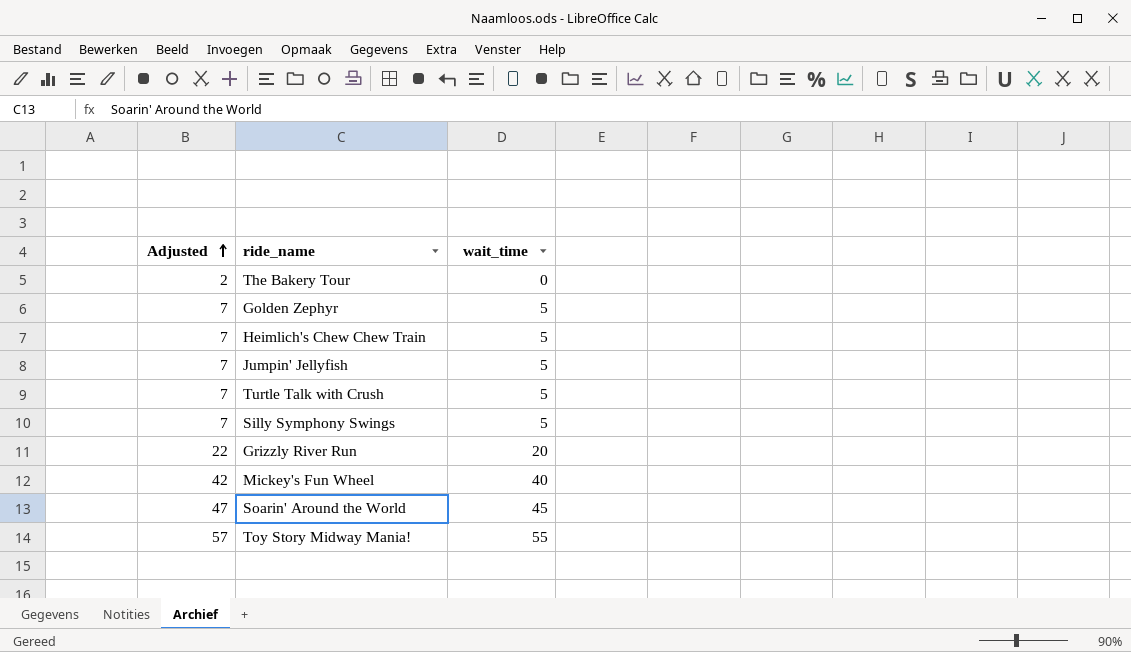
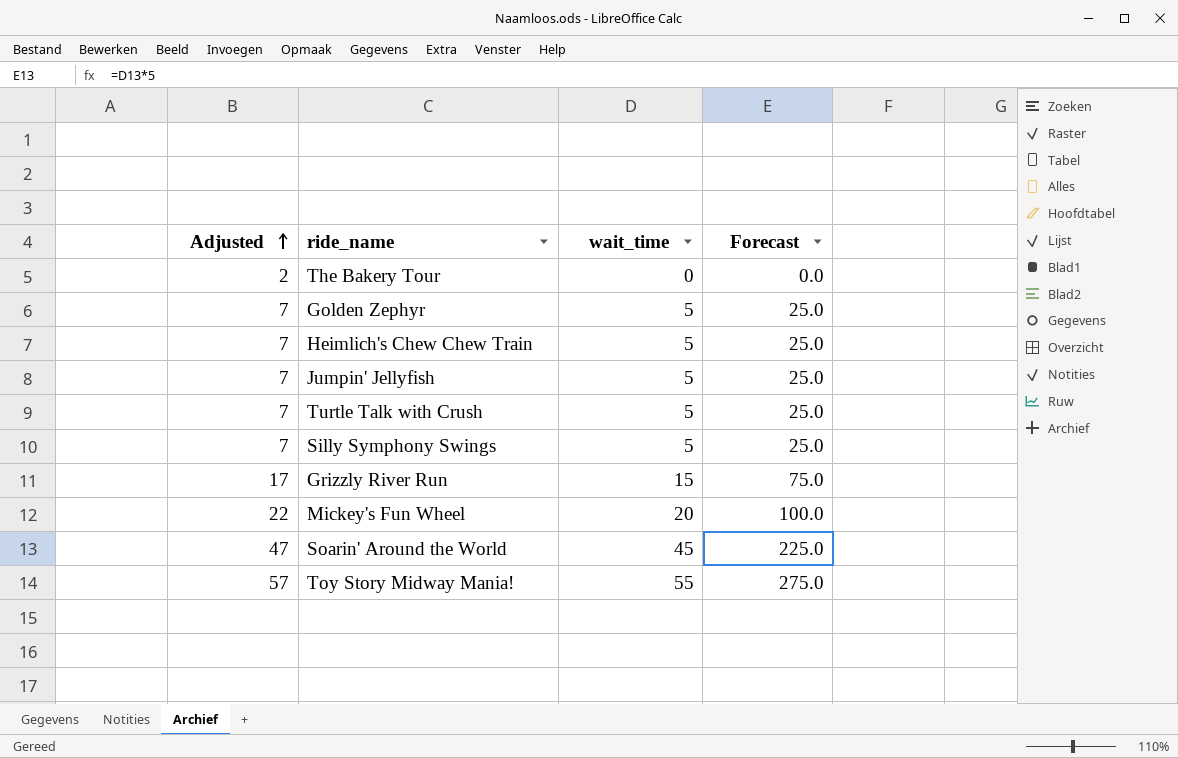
column Forecast | formula: none -> [wait_time] * 5
Grizzly River Run | Adjusted: 22 -> 17
Grizzly River Run | wait_time: 20 -> 15
Mickey's Fun Wheel | Adjusted: 42 -> 22
Mickey's Fun Wheel | wait_time: 40 -> 20

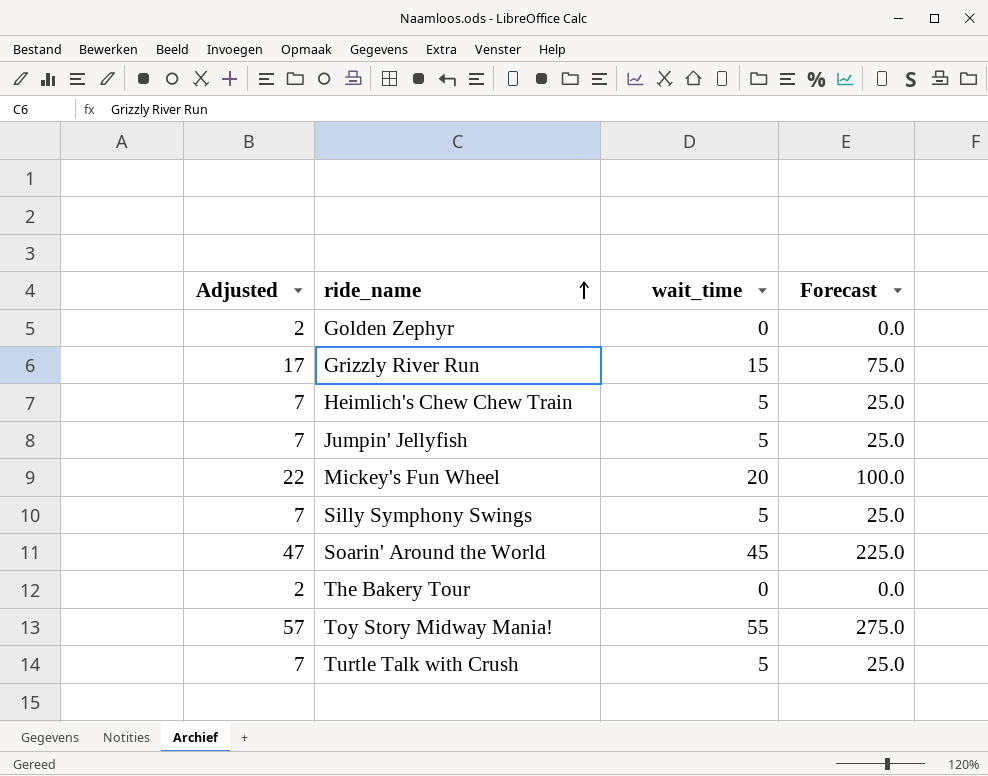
row order: Adjusted ascending -> ride_name ascending
Golden Zephyr | Adjusted: 7 -> 2
Golden Zephyr | wait_time: 5 -> 0
Golden Zephyr | Forecast: 25.0 -> 0.0

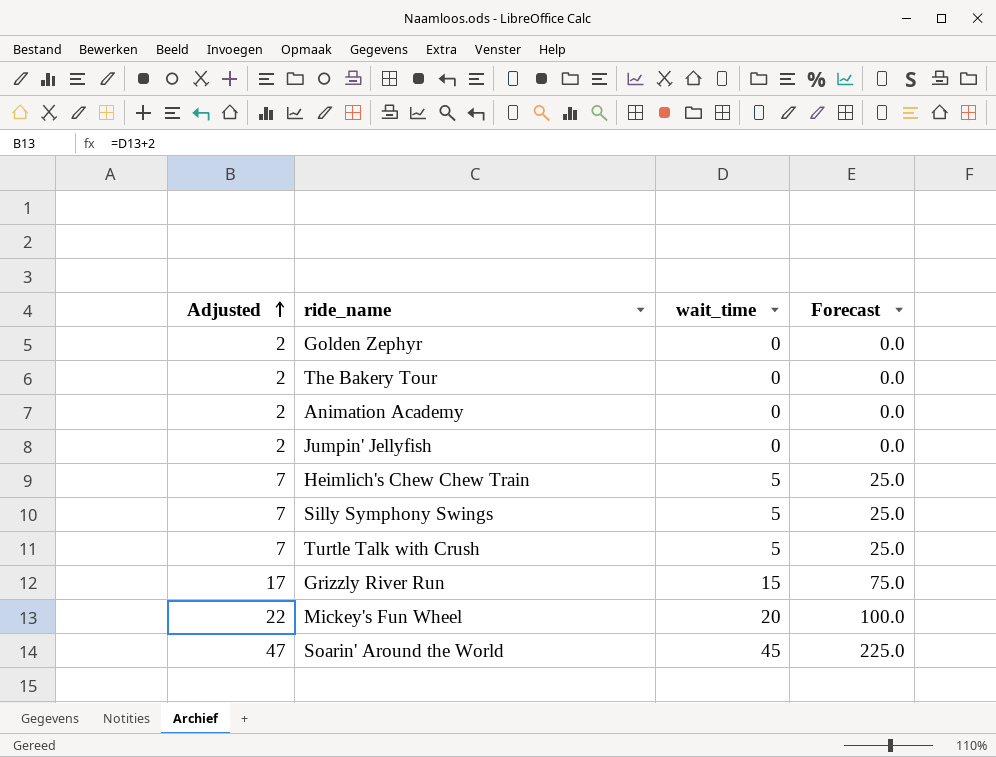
row order: ride_name ascending -> Adjusted ascending
row Toy Story Midway Mania!: 57 | 55 | 275.0 -> none
row Animation Academy: none -> 2 | 0 | 0.0
Jumpin' Jellyfish | Adjusted: 7 -> 2
Jumpin' Jellyfish | wait_time: 5 -> 0
Jumpin' Jellyfish | Forecast: 25.0 -> 0.0

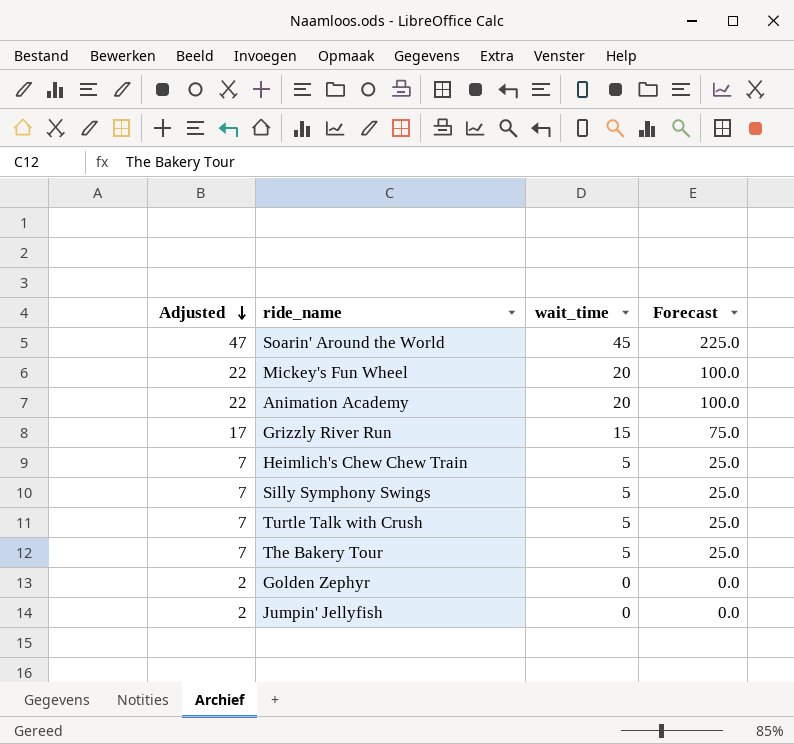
row order: Adjusted ascending -> Adjusted descending
Animation Academy | Adjusted: 2 -> 22
Animation Academy | wait_time: 0 -> 20
Animation Academy | Forecast: 0.0 -> 100.0
The Bakery Tour | Adjusted: 2 -> 7
The Bakery Tour | wait_time: 0 -> 5
The Bakery Tour | Forecast: 0.0 -> 25.0

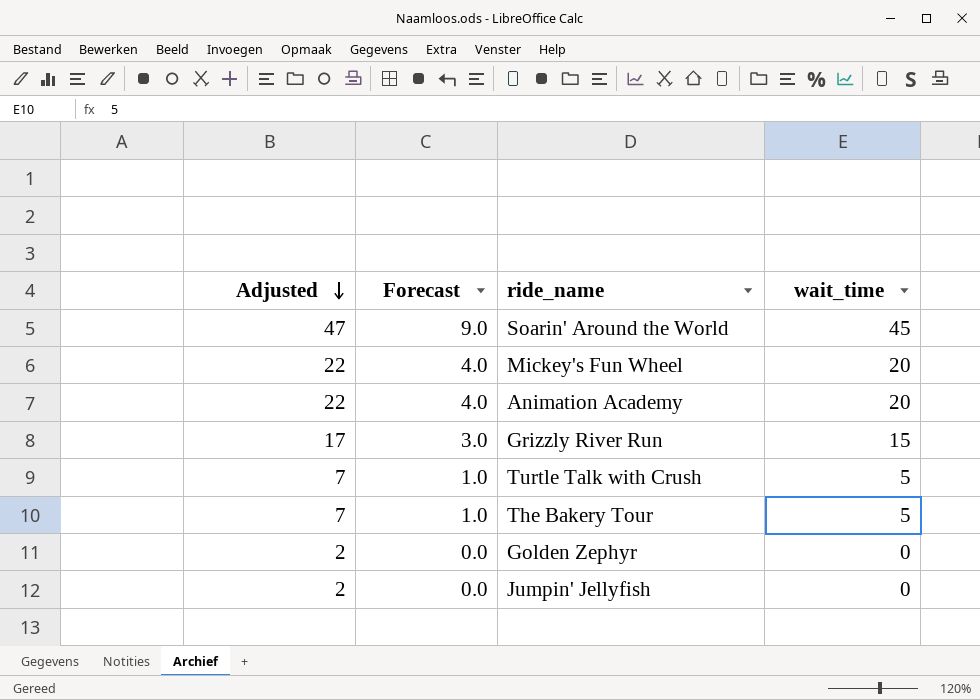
column Forecast | formula: [wait_time] * 5 -> [wait_time] * 0.2
column Forecast | position: 4 -> 2
row Heimlich's Chew Chew Train: 7 | 5 | 25.0 -> none
row Silly Symphony Swings: 7 | 5 | 25.0 -> none

